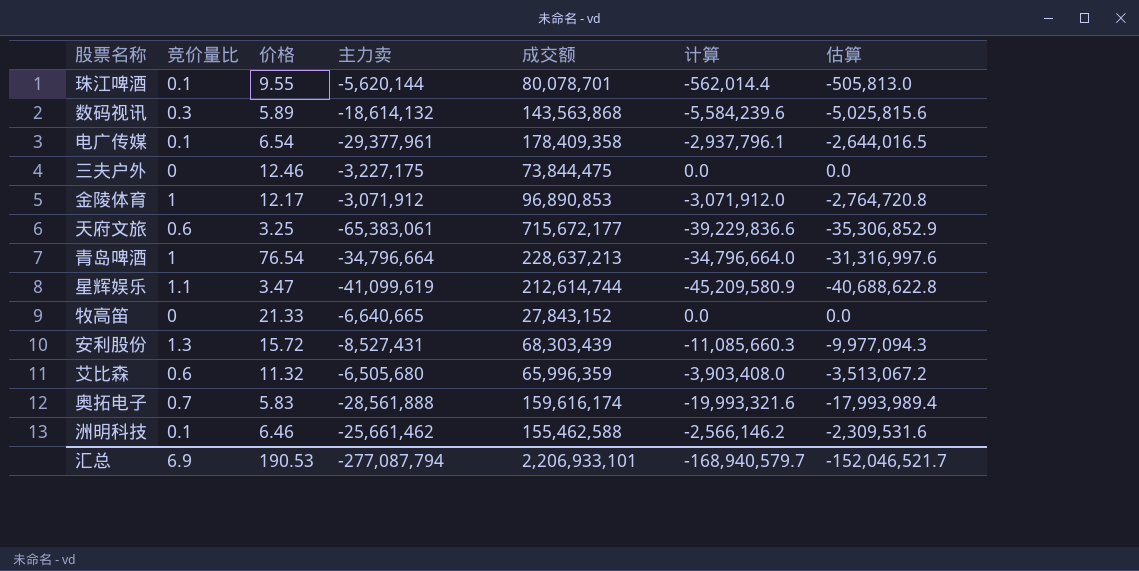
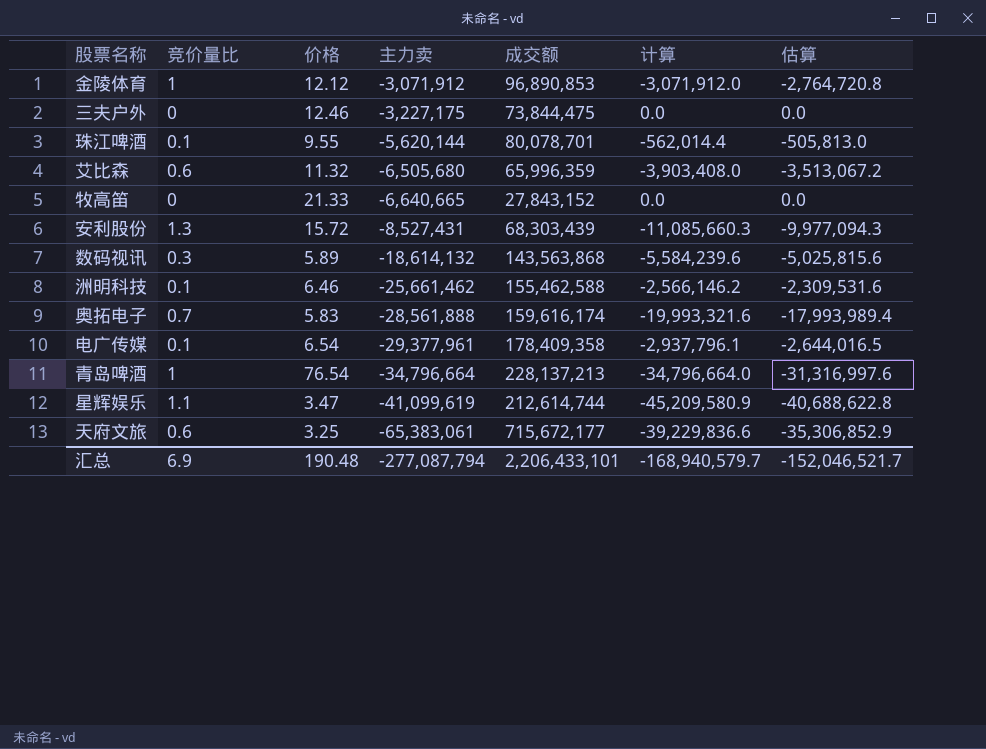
row order: none -> 主力卖 descending
金陵体育 | 价格: 12.17 -> 12.12
青岛啤酒 | 成交额: 228,637,213 -> 228,137,213
汇总 | 价格: 190.53 -> 190.48
汇总 | 成交额: 2,206,933,101 -> 2,206,433,101

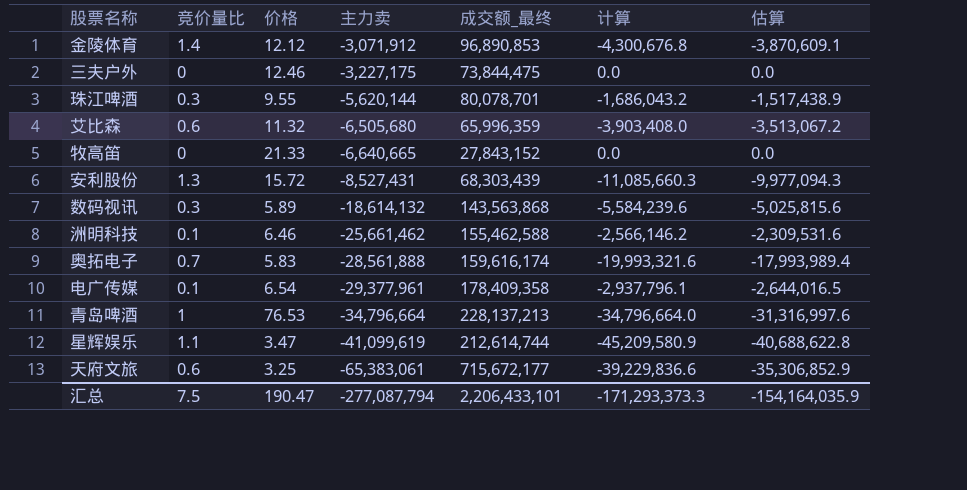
column name: 成交额 -> 成交额_最终
金陵体育 | 竞价量比: 1 -> 1.4
金陵体育 | 计算: -3,071,912.0 -> -4,300,676.8
金陵体育 | 估算: -2,764,720.8 -> -3,870,609.1
珠江啤酒 | 竞价量比: 0.1 -> 0.3
珠江啤酒 | 计算: -562,014.4 -> -1,686,043.2
珠江啤酒 | 估算: -505,813.0 -> -1,517,438.9
青岛啤酒 | 价格: 76.54 -> 76.53
汇总 | 竞价量比: 6.9 -> 7.5
汇总 | 价格: 190.48 -> 190.47
汇总 | 计算: -168,940,579.7 -> -171,293,373.3
汇总 | 估算: -152,046,521.7 -> -154,164,035.9

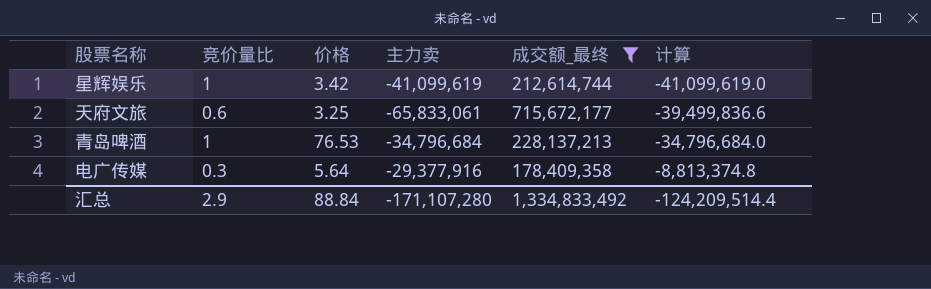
filter: none -> 成交额_最终 >= 178,409,358
row order: 主力卖 descending -> 计算 ascending
column 估算 | formula: [计算] * 0.9 -> none
星辉娱乐 | 竞价量比: 1.1 -> 1
星辉娱乐 | 价格: 3.47 -> 3.42
星辉娱乐 | 计算: -45,209,580.9 -> -41,099,619.0
天府文旅 | 主力卖: -65,383,061 -> -65,833,061
天府文旅 | 计算: -39,229,836.6 -> -39,499,836.6
青岛啤酒 | 主力卖: -34,796,664 -> -34,796,684
青岛啤酒 | 计算: -34,796,664.0 -> -34,796,684.0
电广传媒 | 竞价量比: 0.1 -> 0.3
电广传媒 | 价格: 6.54 -> 5.64
电广传媒 | 主力卖: -29,377,961 -> -29,377,916
电广传媒 | 计算: -2,937,796.1 -> -8,813,374.8
汇总 | 竞价量比: 7.5 -> 2.9
汇总 | 价格: 190.47 -> 88.84
汇总 | 主力卖: -277,087,794 -> -171,107,280
汇总 | 成交额_最终: 2,206,433,101 -> 1,334,833,492
汇总 | 计算: -171,293,373.3 -> -124,209,514.4

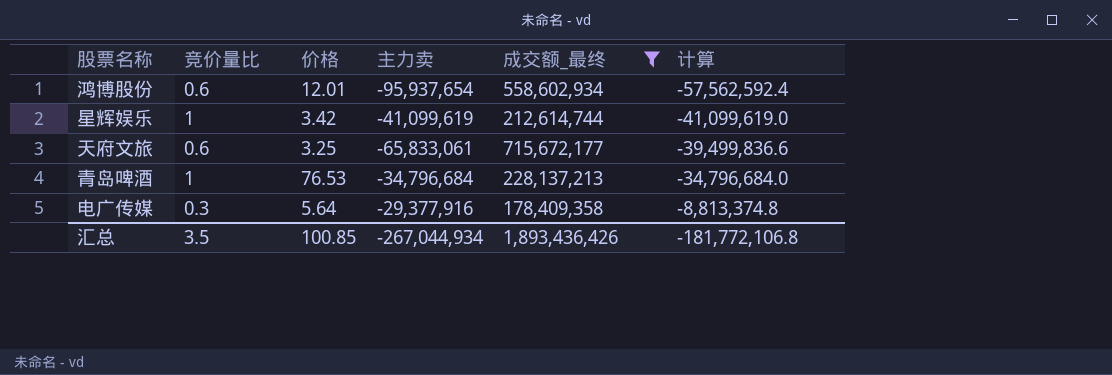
row 鸿博股份: none -> 0.6 | 12.01 | -95,937,654 | 558,602,934 | -57,562,592.4
汇总 | 竞价量比: 2.9 -> 3.5
汇总 | 价格: 88.84 -> 100.85
汇总 | 主力卖: -171,107,280 -> -267,044,934
汇总 | 成交额_最终: 1,334,833,492 -> 1,893,436,426
汇总 | 计算: -124,209,514.4 -> -181,772,106.8

